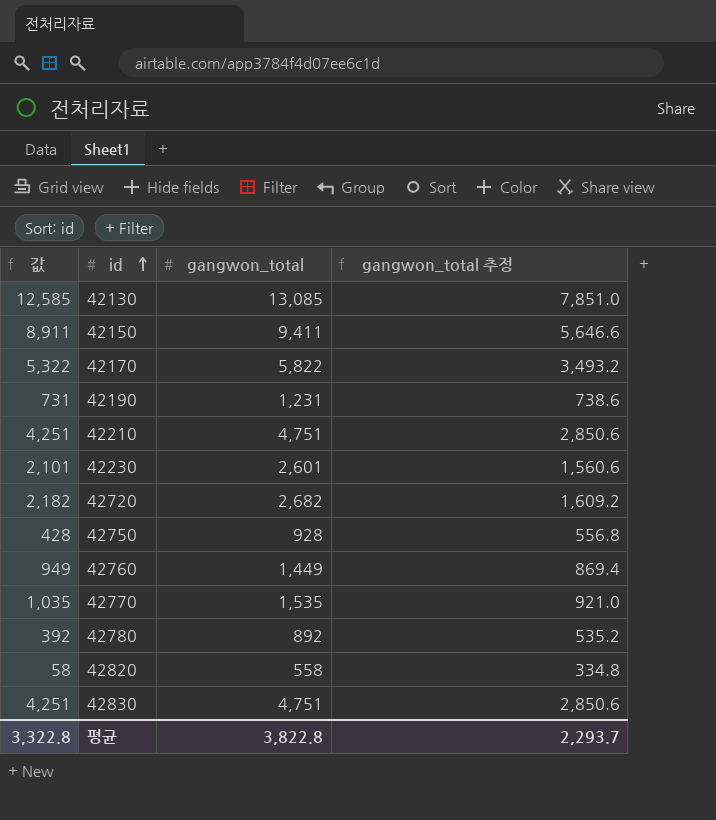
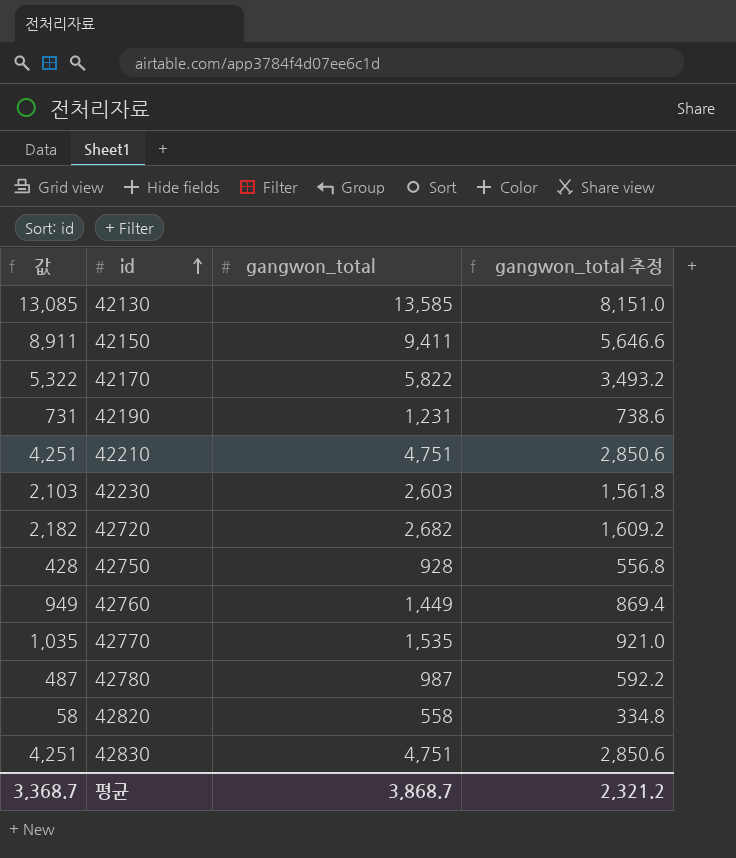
42130 | 값: 12,585 -> 13,085
42130 | gangwon_total: 13,085 -> 13,585
42130 | gangwon_total 추정: 7,851.0 -> 8,151.0
42230 | 값: 2,101 -> 2,103
42230 | gangwon_total: 2,601 -> 2,603
42230 | gangwon_total 추정: 1,560.6 -> 1,561.8
42780 | 값: 392 -> 487
42780 | gangwon_total: 892 -> 987
42780 | gangwon_total 추정: 535.2 -> 592.2
평균 | 값: 3,322.8 -> 3,368.7
평균 | gangwon_total: 3,822.8 -> 3,868.7
평균 | gangwon_total 추정: 2,293.7 -> 2,321.2

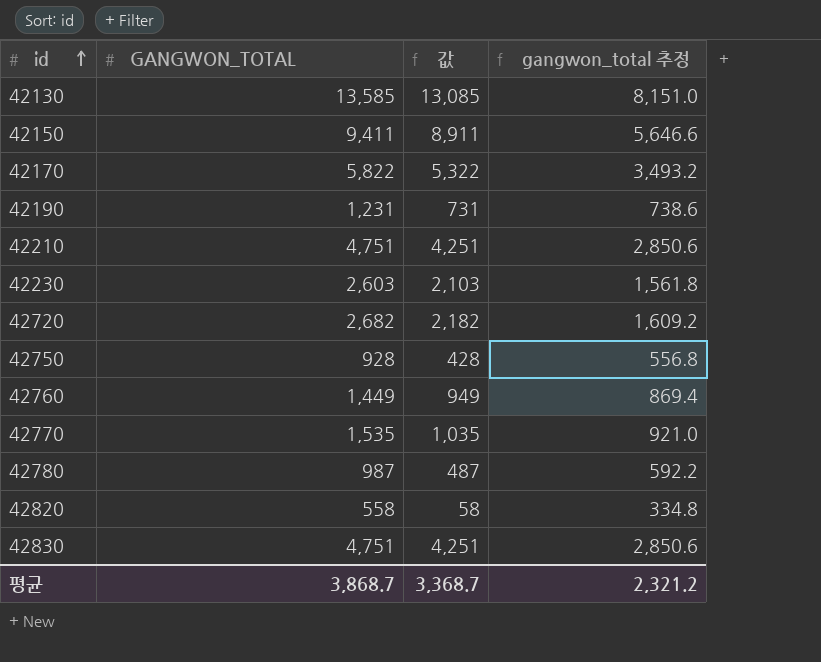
column name: gangwon_total -> GANGWON_TOTAL
column 값 | position: 1 -> 3

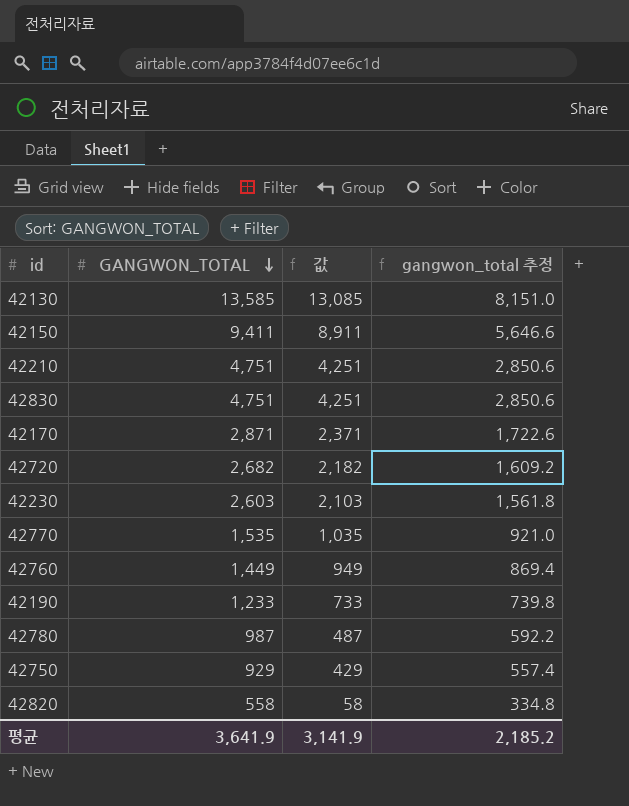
row order: id ascending -> GANGWON_TOTAL descending
42170 | GANGWON_TOTAL: 5,822 -> 2,871
42170 | 값: 5,322 -> 2,371
42170 | gangwon_total 추정: 3,493.2 -> 1,722.6
42190 | GANGWON_TOTAL: 1,231 -> 1,233
42190 | 값: 731 -> 733
42190 | gangwon_total 추정: 738.6 -> 739.8
42750 | GANGWON_TOTAL: 928 -> 929
42750 | 값: 428 -> 429
42750 | gangwon_total 추정: 556.8 -> 557.4
평균 | GANGWON_TOTAL: 3,868.7 -> 3,641.9
평균 | 값: 3,368.7 -> 3,141.9
평균 | gangwon_total 추정: 2,321.2 -> 2,185.2

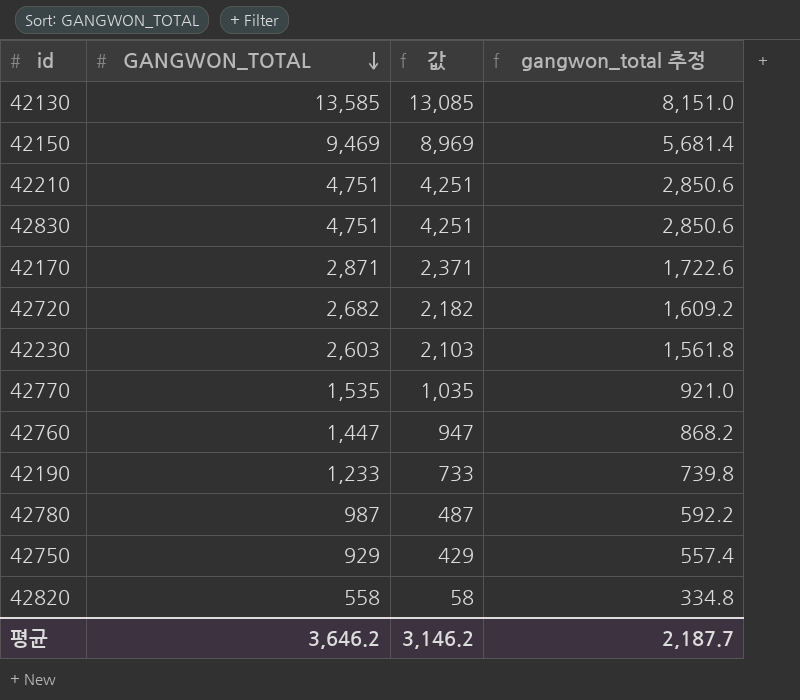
42150 | GANGWON_TOTAL: 9,411 -> 9,469
42150 | 값: 8,911 -> 8,969
42150 | gangwon_total 추정: 5,646.6 -> 5,681.4
42760 | GANGWON_TOTAL: 1,449 -> 1,447
42760 | 값: 949 -> 947
42760 | gangwon_total 추정: 869.4 -> 868.2
평균 | GANGWON_TOTAL: 3,641.9 -> 3,646.2
평균 | 값: 3,141.9 -> 3,146.2
평균 | gangwon_total 추정: 2,185.2 -> 2,187.7

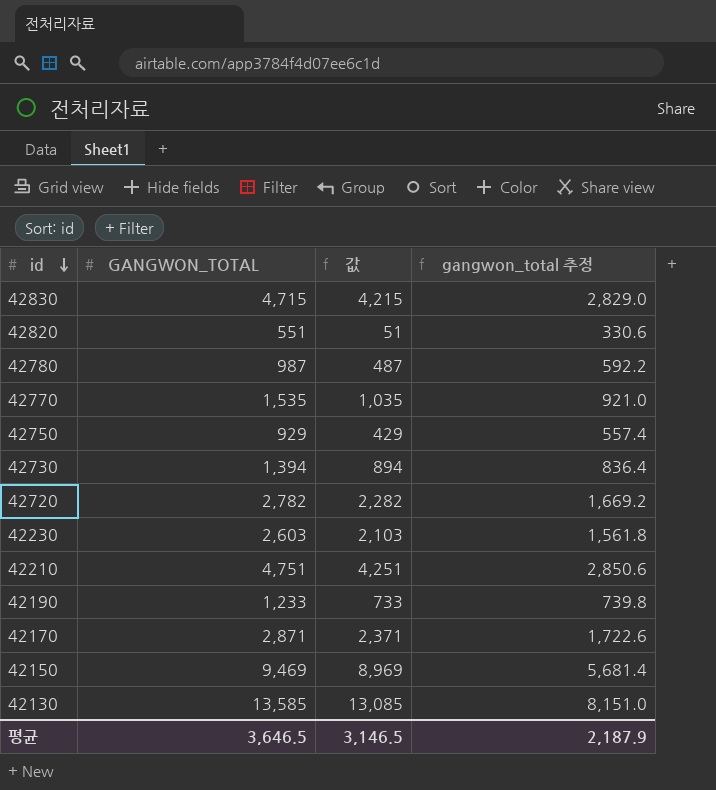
row order: GANGWON_TOTAL descending -> id descending
row 42760: 1,447 | 947 | 868.2 -> none
42830 | GANGWON_TOTAL: 4,751 -> 4,715
42830 | 값: 4,251 -> 4,215
42830 | gangwon_total 추정: 2,850.6 -> 2,829.0
42820 | GANGWON_TOTAL: 558 -> 551
42820 | 값: 58 -> 51
42820 | gangwon_total 추정: 334.8 -> 330.6
row 42730: none -> 1,394 | 894 | 836.4
42720 | GANGWON_TOTAL: 2,682 -> 2,782
42720 | 값: 2,182 -> 2,282
42720 | gangwon_total 추정: 1,609.2 -> 1,669.2
평균 | GANGWON_TOTAL: 3,646.2 -> 3,646.5
평균 | 값: 3,146.2 -> 3,146.5
평균 | gangwon_total 추정: 2,187.7 -> 2,187.9

